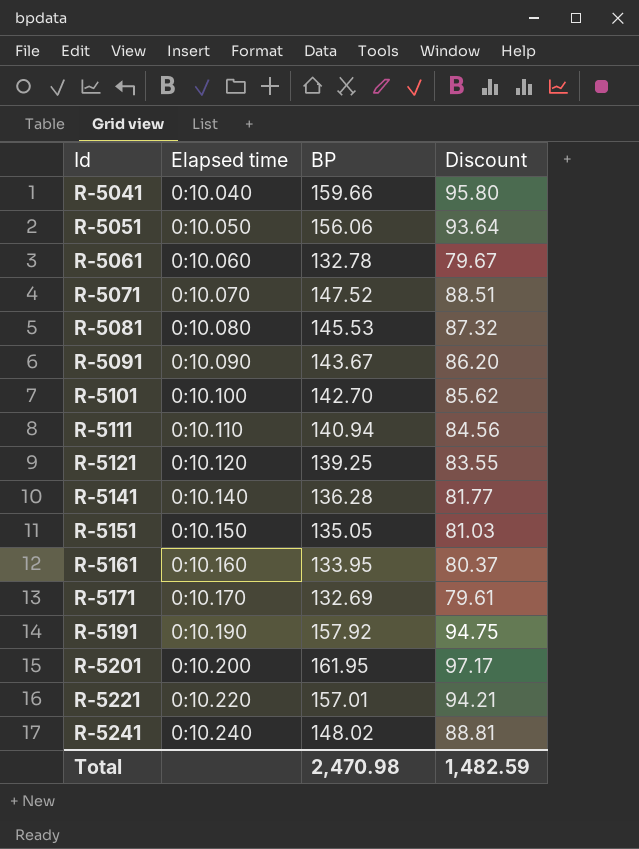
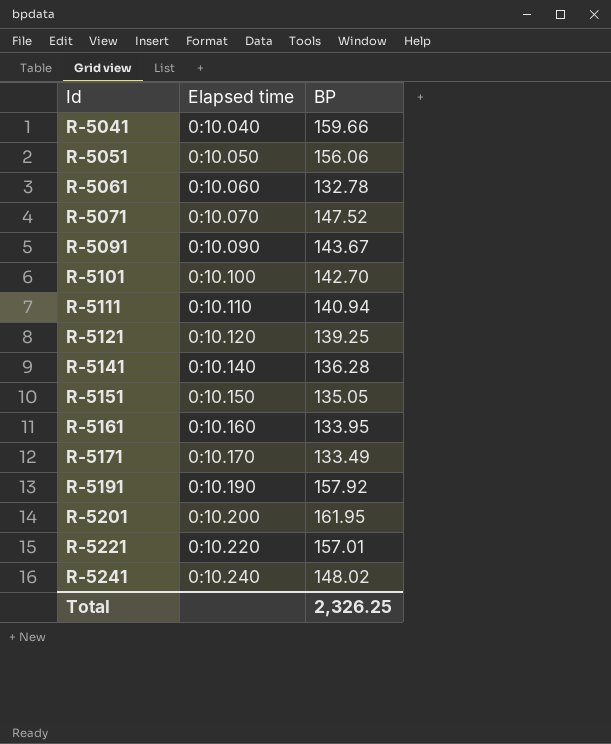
column Discount | formula: [BP] * 0.6 -> none
row R-5081: 0:10.080 | 145.53 | 87.32 -> none
R-5171 | BP: 132.69 -> 133.49
Total | BP: 2,470.98 -> 2,326.25

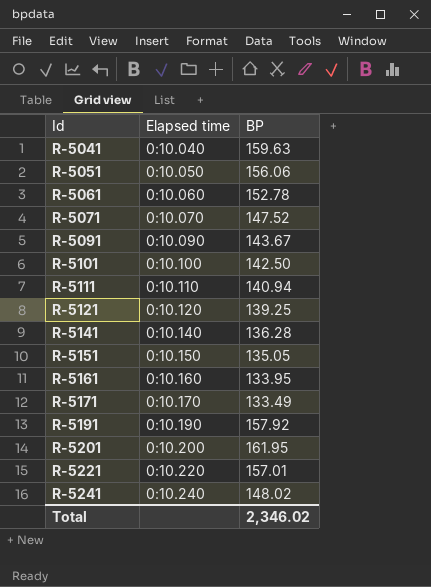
R-5041 | BP: 159.66 -> 159.63
R-5061 | BP: 132.78 -> 152.78
R-5101 | BP: 142.70 -> 142.50
Total | BP: 2,326.25 -> 2,346.02

